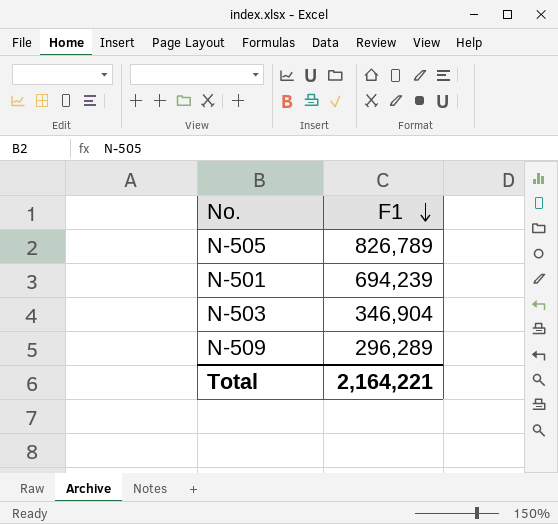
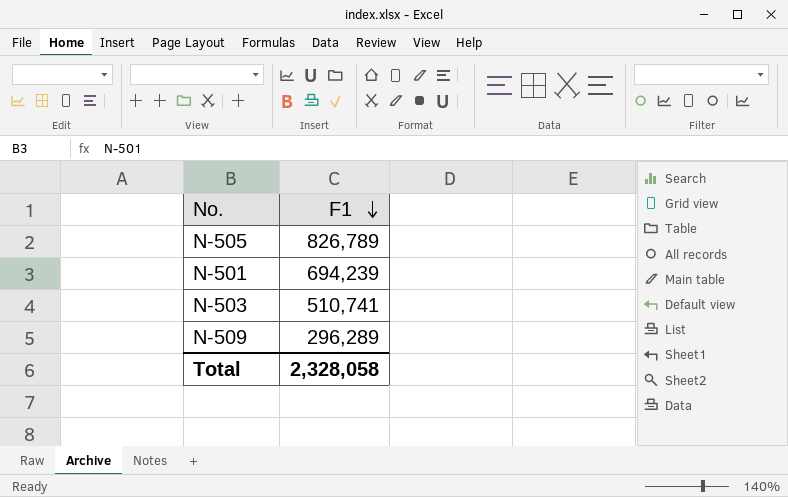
N-503 | F1: 346,904 -> 510,741
Total | F1: 2,164,221 -> 2,328,058

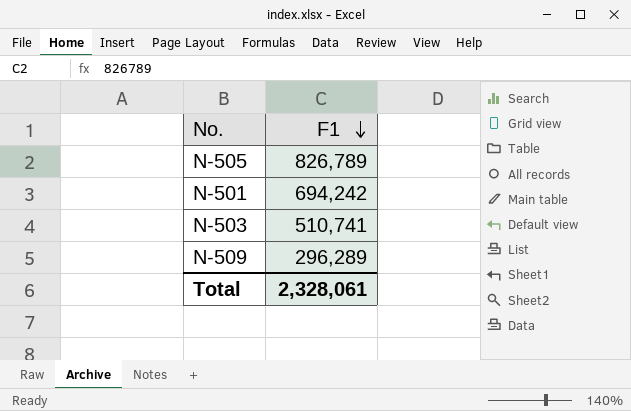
N-501 | F1: 694,239 -> 694,242
Total | F1: 2,328,058 -> 2,328,061

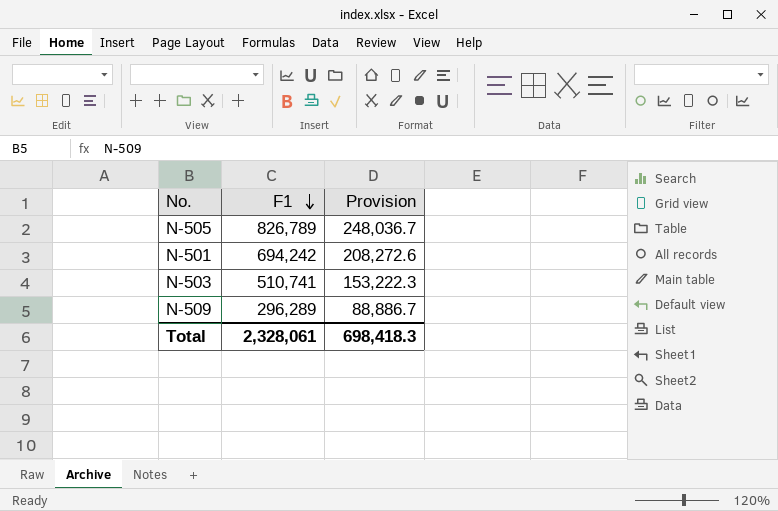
column Provision | formula: none -> [F1] * 0.3

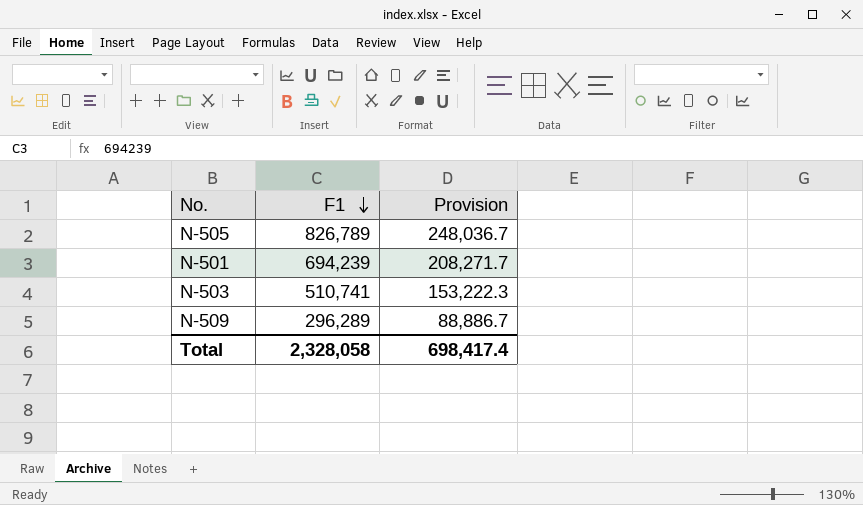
N-501 | F1: 694,242 -> 694,239
N-501 | Provision: 208,272.6 -> 208,271.7
Total | F1: 2,328,061 -> 2,328,058
Total | Provision: 698,418.3 -> 698,417.4

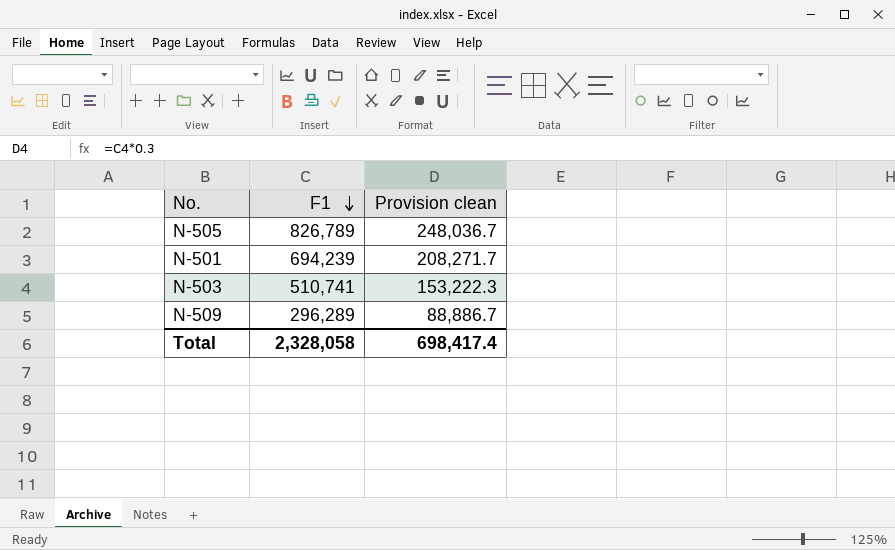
column name: Provision -> Provision clean

